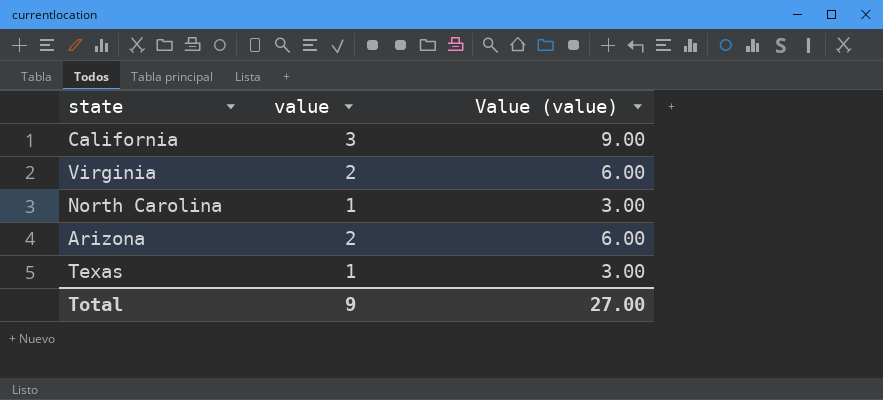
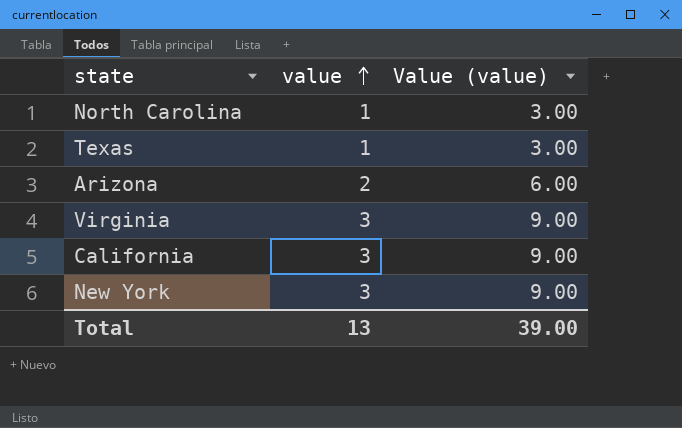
row order: none -> value ascending
Virginia | value: 2 -> 3
Virginia | Value (value): 6.00 -> 9.00
row New York: none -> 3 | 9.00
Total | value: 9 -> 13
Total | Value (value): 27.00 -> 39.00

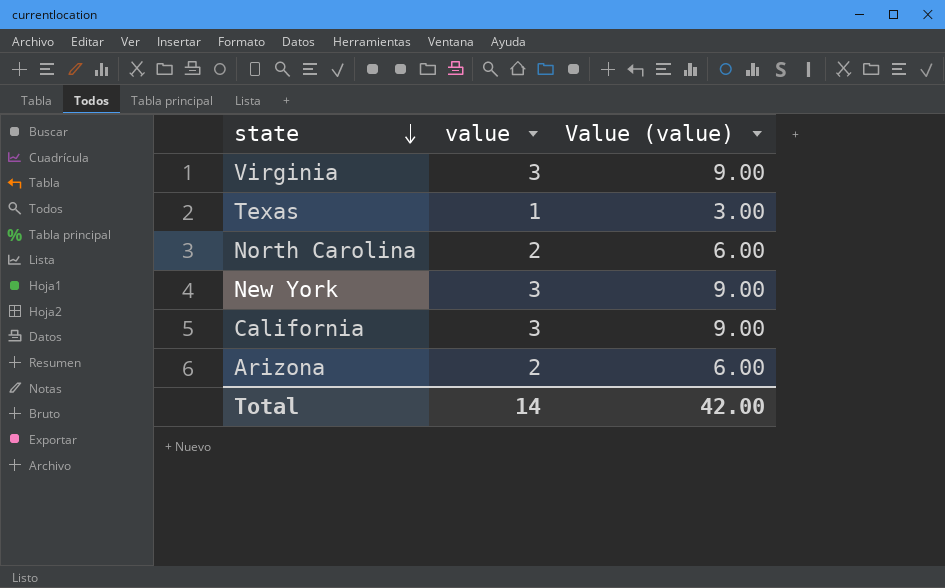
row order: value ascending -> state descending
North Carolina | value: 1 -> 2
North Carolina | Value (value): 3.00 -> 6.00
Total | value: 13 -> 14
Total | Value (value): 39.00 -> 42.00

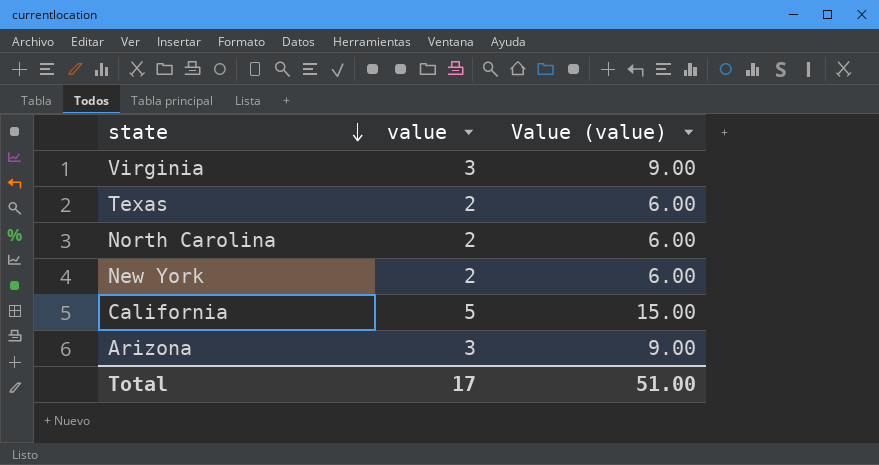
Texas | value: 1 -> 2
Texas | Value (value): 3.00 -> 6.00
New York | value: 3 -> 2
New York | Value (value): 9.00 -> 6.00
California | value: 3 -> 5
California | Value (value): 9.00 -> 15.00
Arizona | value: 2 -> 3
Arizona | Value (value): 6.00 -> 9.00
Total | value: 14 -> 17
Total | Value (value): 42.00 -> 51.00

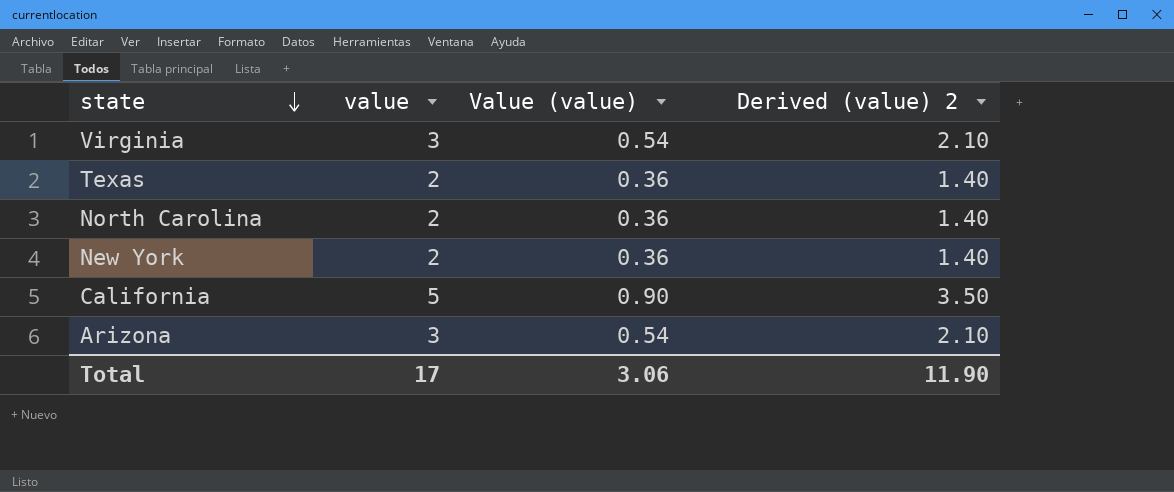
column Value (value) | formula: [value] * 3 -> [value] * 0.18
column Derived (value) 2 | formula: none -> [value] * 0.7
Total | Value (value): 51.00 -> 3.06

